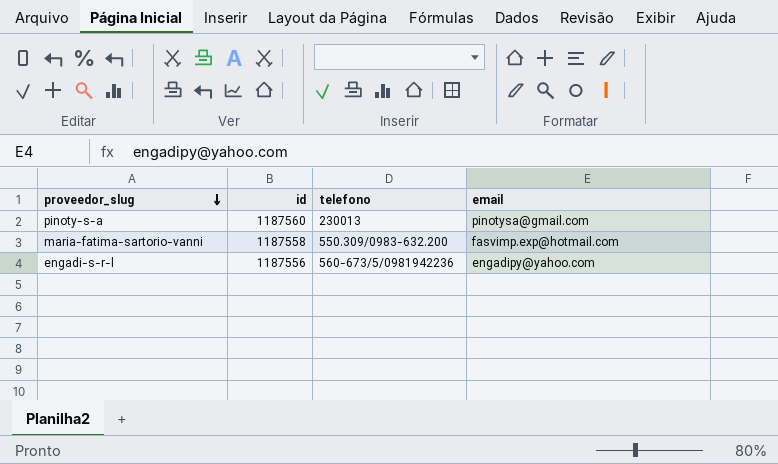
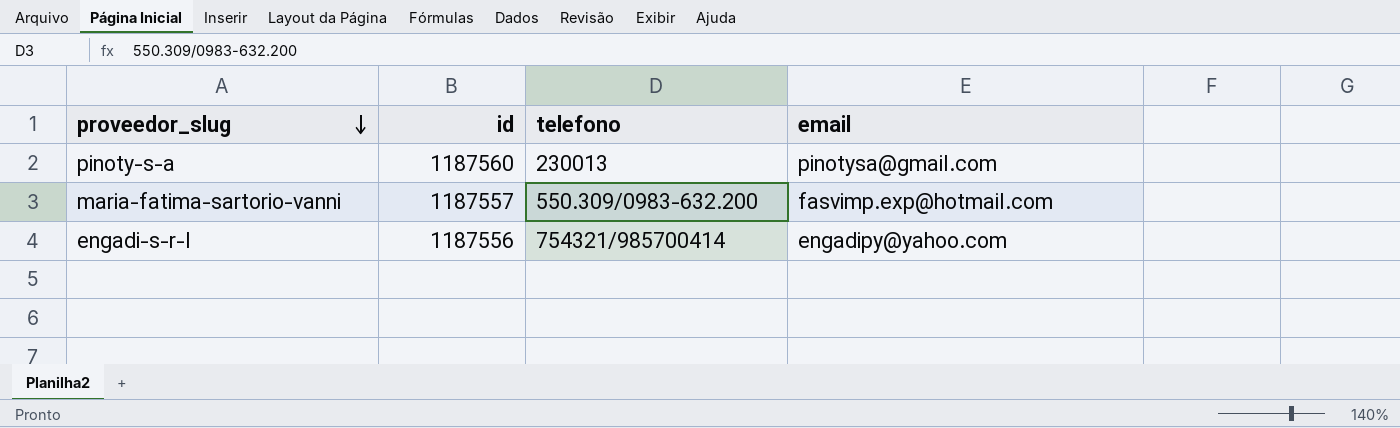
maria-fatima-sartorio-vanni | id: 1187558 -> 1187557
engadi-s-r-l | telefono: 560-673/5/0981942236 -> 754321/985700414

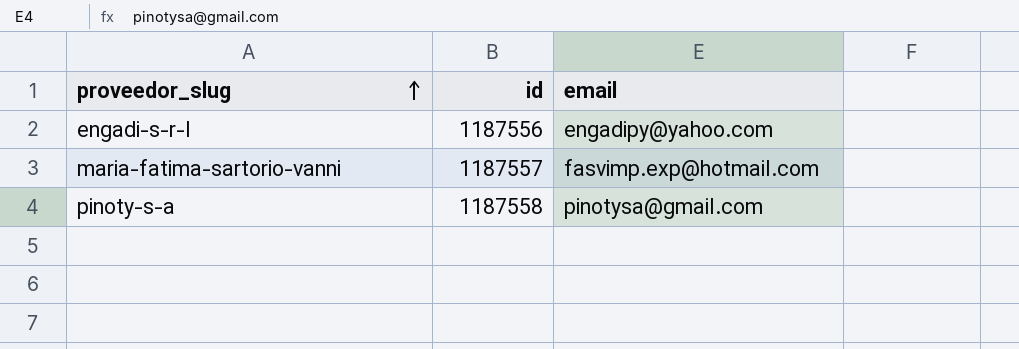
row order: proveedor_slug descending -> proveedor_slug ascending
column telefono | position: 3 -> none
pinoty-s-a | id: 1187560 -> 1187558

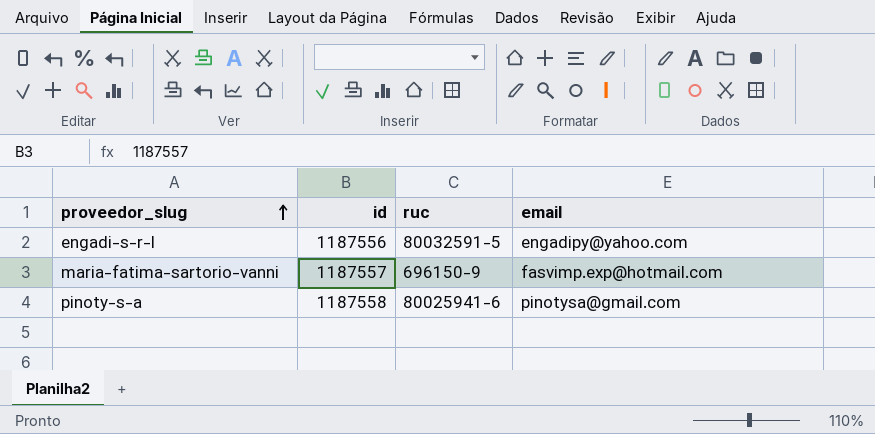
column ruc | position: none -> 3

